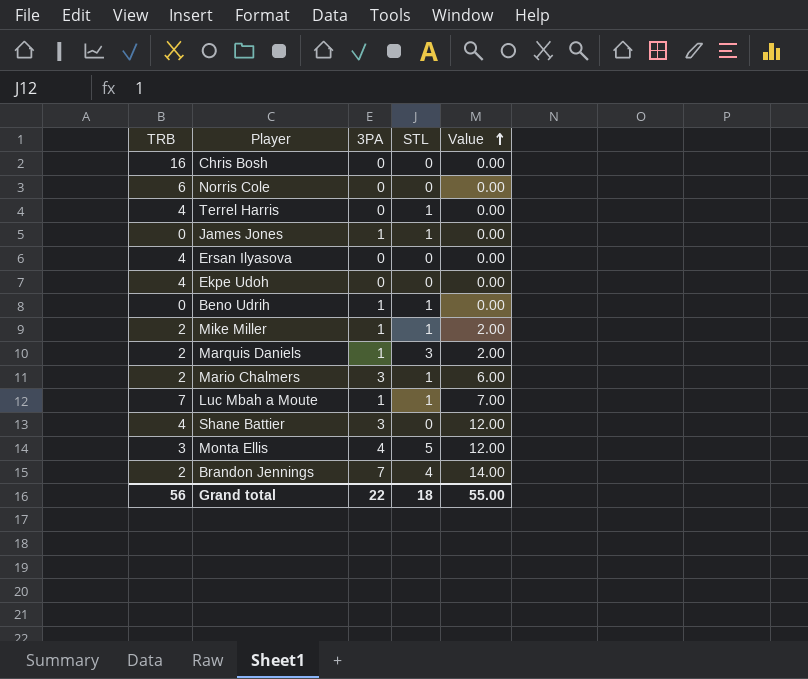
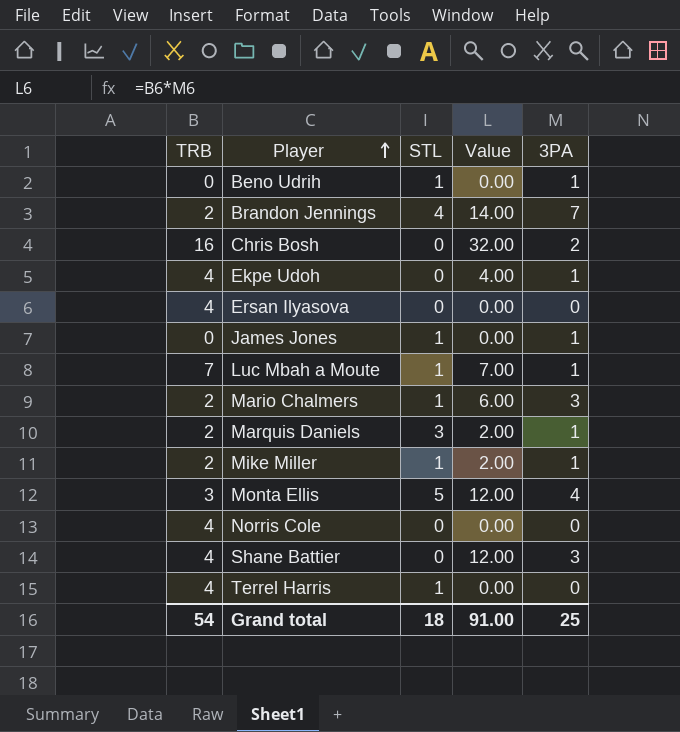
row order: Value ascending -> Player ascending
column 3PA | position: 3 -> 5
Chris Bosh | Value: 0.00 -> 32.00
Chris Bosh | 3PA: 0 -> 2
Ekpe Udoh | Value: 0.00 -> 4.00
Ekpe Udoh | 3PA: 0 -> 1
Norris Cole | TRB: 6 -> 4
Grand total | TRB: 56 -> 54
Grand total | Value: 55.00 -> 91.00
Grand total | 3PA: 22 -> 25

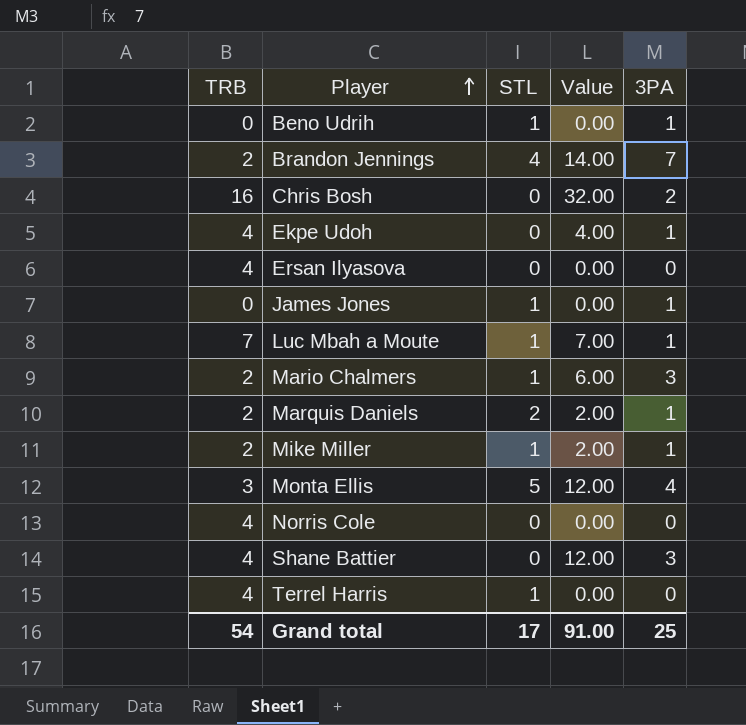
Marquis Daniels | STL: 3 -> 2
Grand total | STL: 18 -> 17

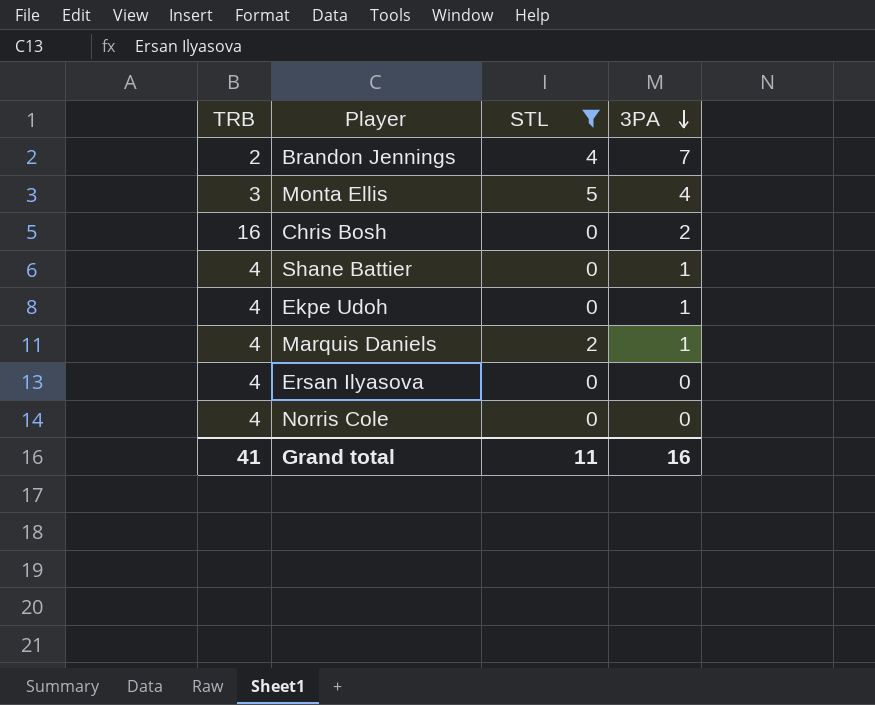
filter: none -> STL != 1
row order: Player ascending -> 3PA descending
column Value | formula: [TRB] * [3PA] -> none
Shane Battier | 3PA: 3 -> 1
Marquis Daniels | TRB: 2 -> 4
Grand total | TRB: 54 -> 41
Grand total | STL: 17 -> 11
Grand total | 3PA: 25 -> 16

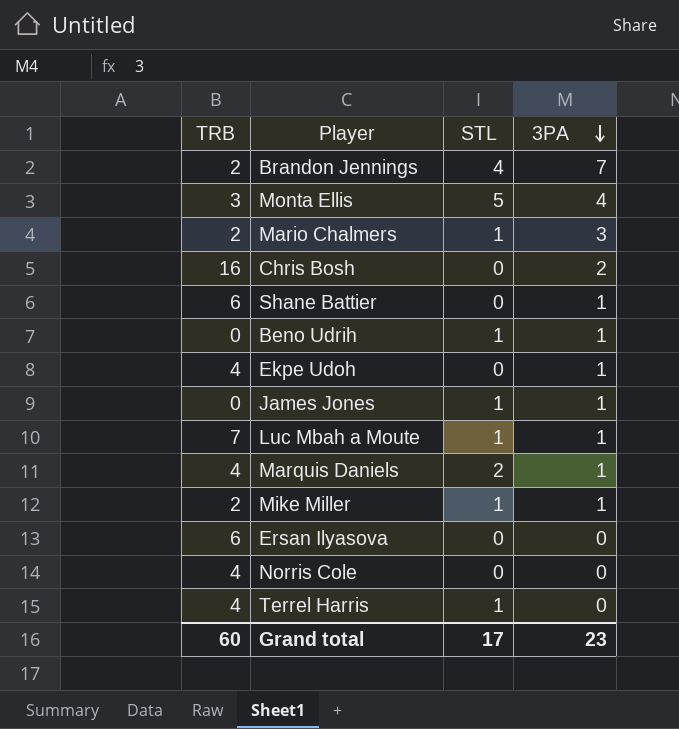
filter: STL != 1 -> none
Shane Battier | TRB: 4 -> 6
Ersan Ilyasova | TRB: 4 -> 6
Grand total | TRB: 41 -> 60
Grand total | STL: 11 -> 17
Grand total | 3PA: 16 -> 23

